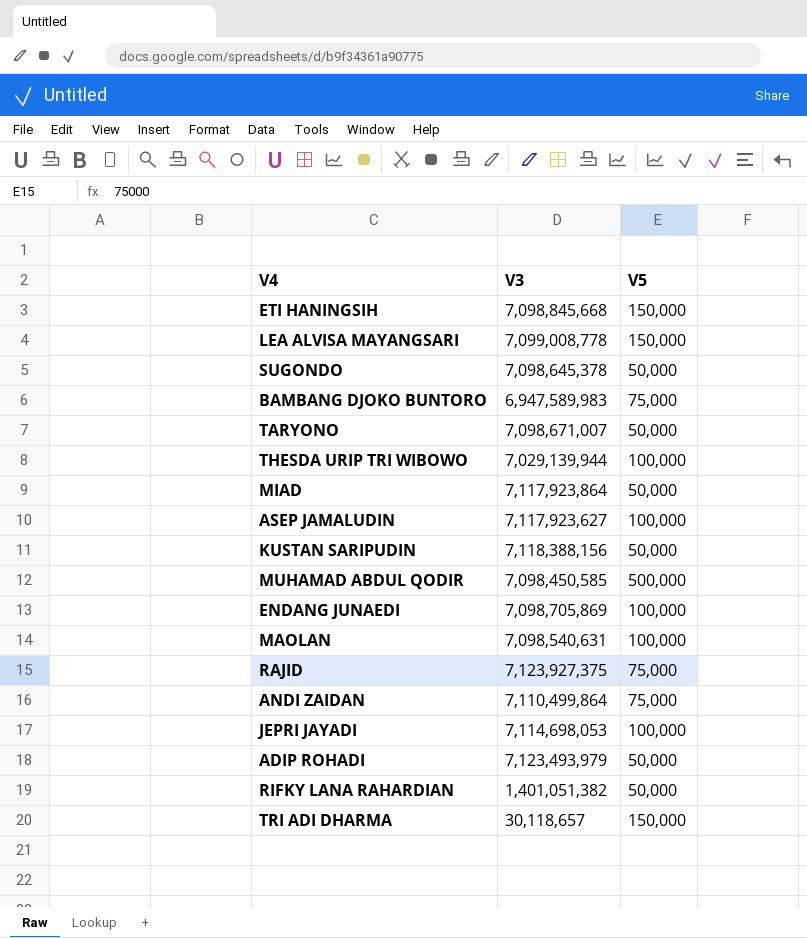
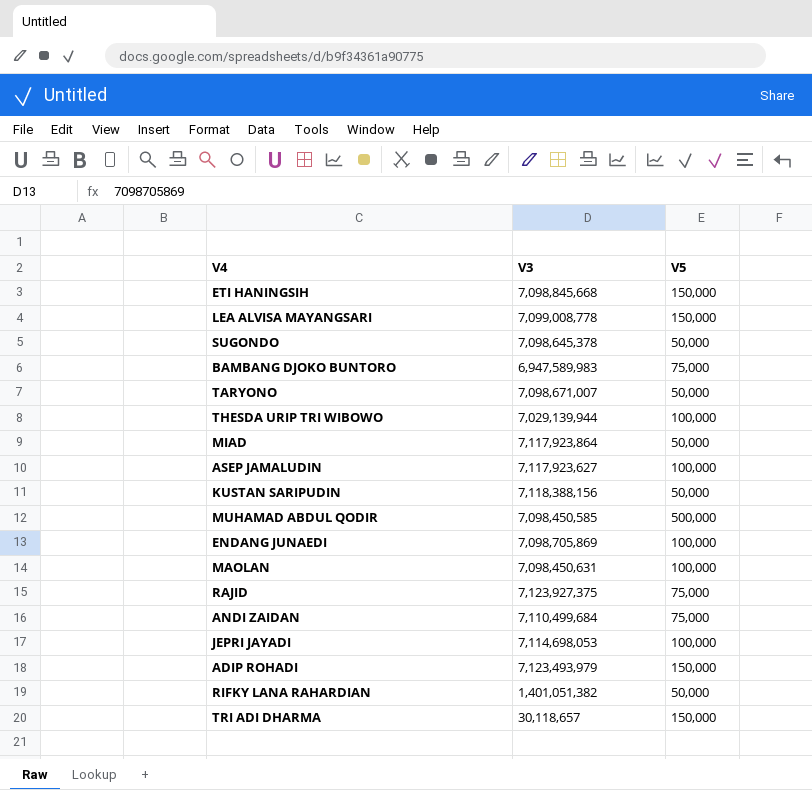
MAOLAN | V3: 7,098,540,631 -> 7,098,450,631
ANDI ZAIDAN | V3: 7,110,499,864 -> 7,110,499,684
ADIP ROHADI | V5: 50,000 -> 150,000

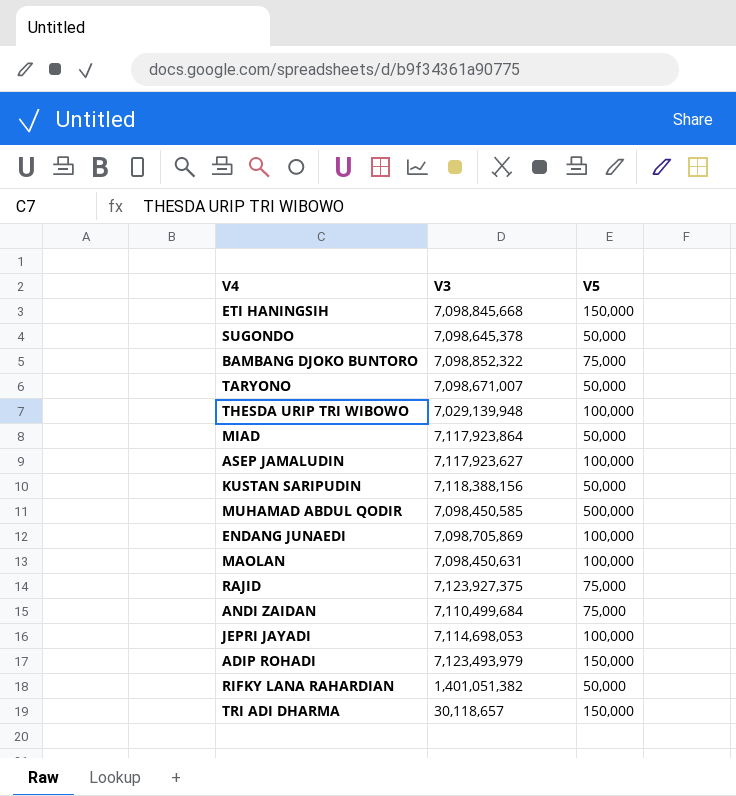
row LEA ALVISA MAYANGSARI: 7,099,008,778 | 150,000 -> none
BAMBANG DJOKO BUNTORO | V3: 6,947,589,983 -> 7,098,852,322
THESDA URIP TRI WIBOWO | V3: 7,029,139,944 -> 7,029,139,948

